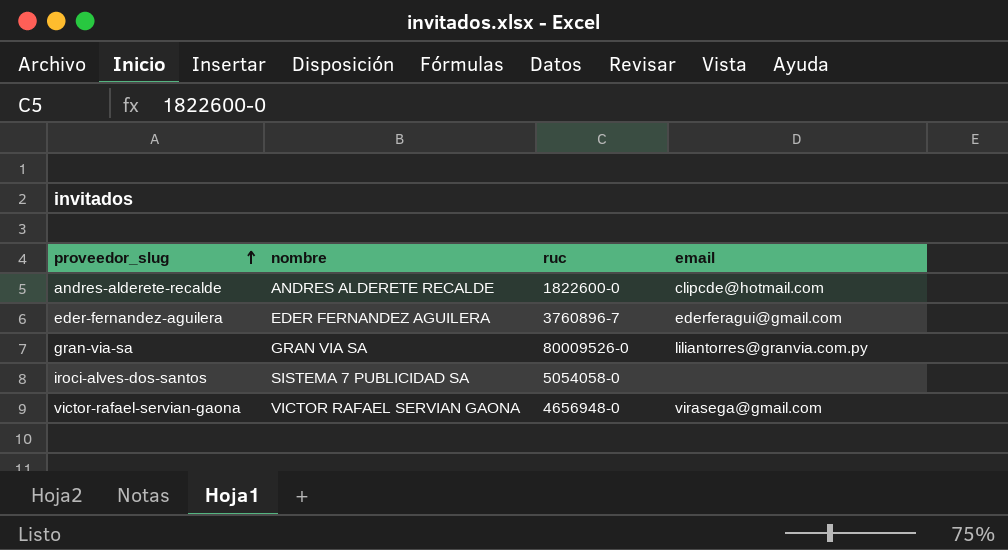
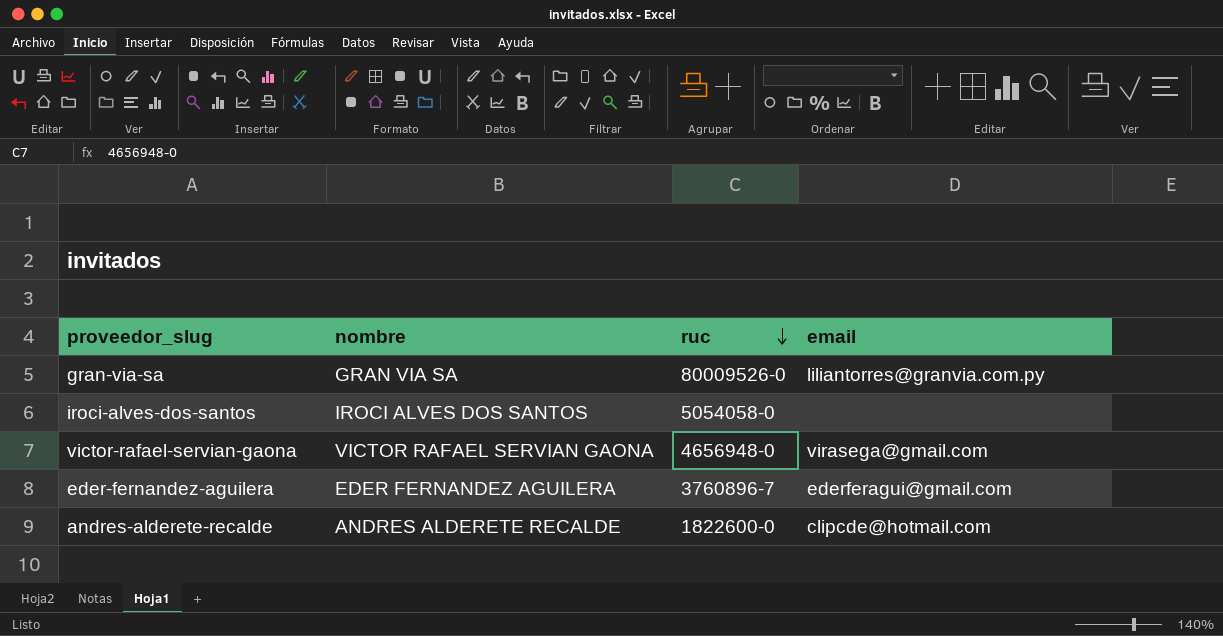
row order: proveedor_slug ascending -> ruc descending
iroci-alves-dos-santos | nombre: SISTEMA 7 PUBLICIDAD SA -> IROCI ALVES DOS SANTOS

